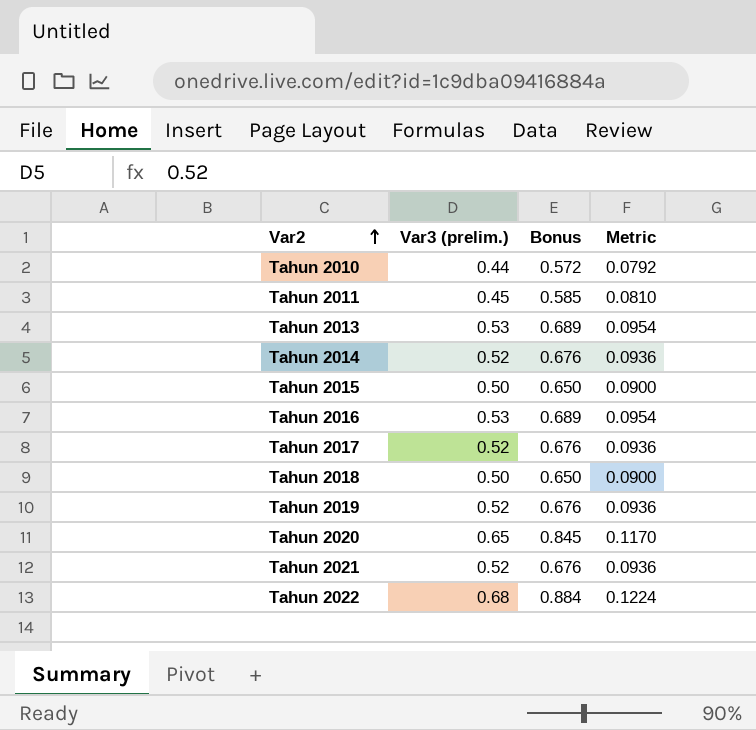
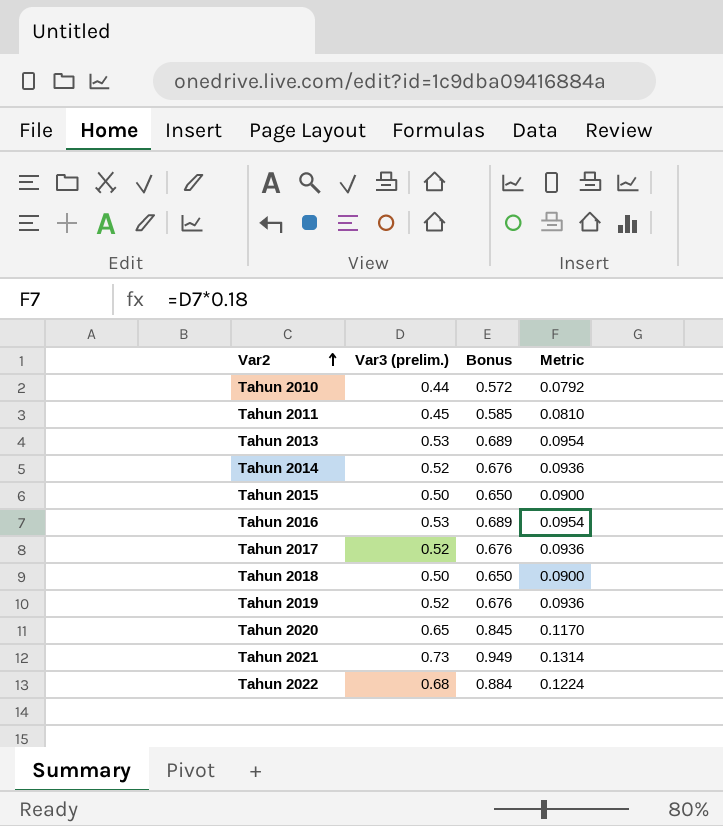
Tahun 2021 | Var3 (prelim.): 0.52 -> 0.73
Tahun 2021 | Bonus: 0.676 -> 0.949
Tahun 2021 | Metric: 0.0936 -> 0.1314

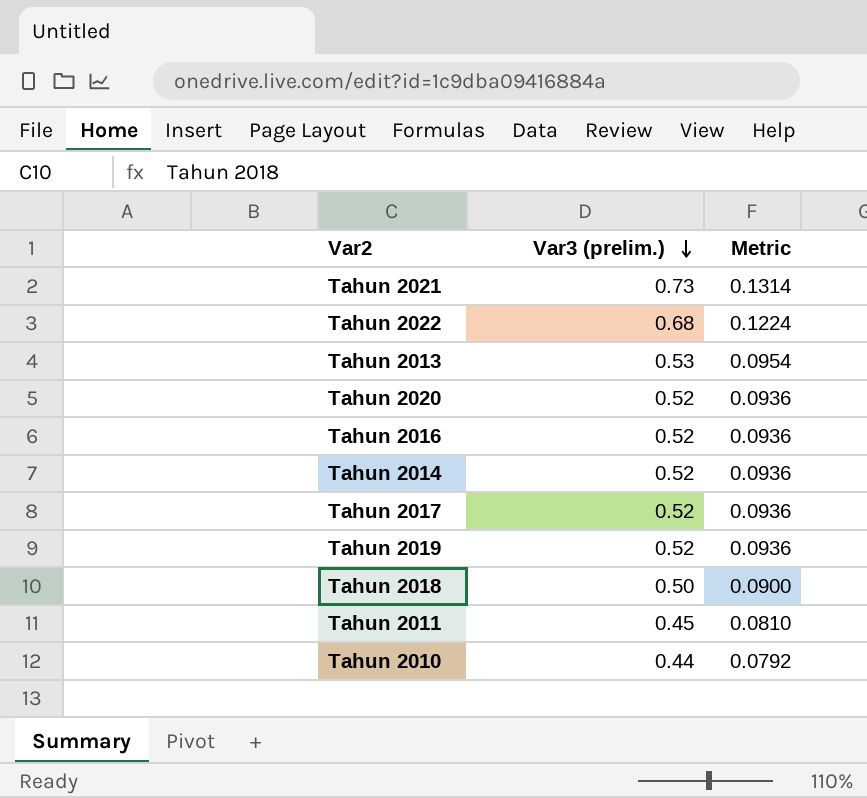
row order: Var2 ascending -> Var3 (prelim.) descending
column Bonus | formula: [Var3 (prelim.)] * 1.3 -> none
row Tahun 2015: 0.50 | 0.650 | 0.0900 -> none
Tahun 2020 | Var3 (prelim.): 0.65 -> 0.52
Tahun 2020 | Metric: 0.1170 -> 0.0936
Tahun 2016 | Var3 (prelim.): 0.53 -> 0.52
Tahun 2016 | Metric: 0.0954 -> 0.0936

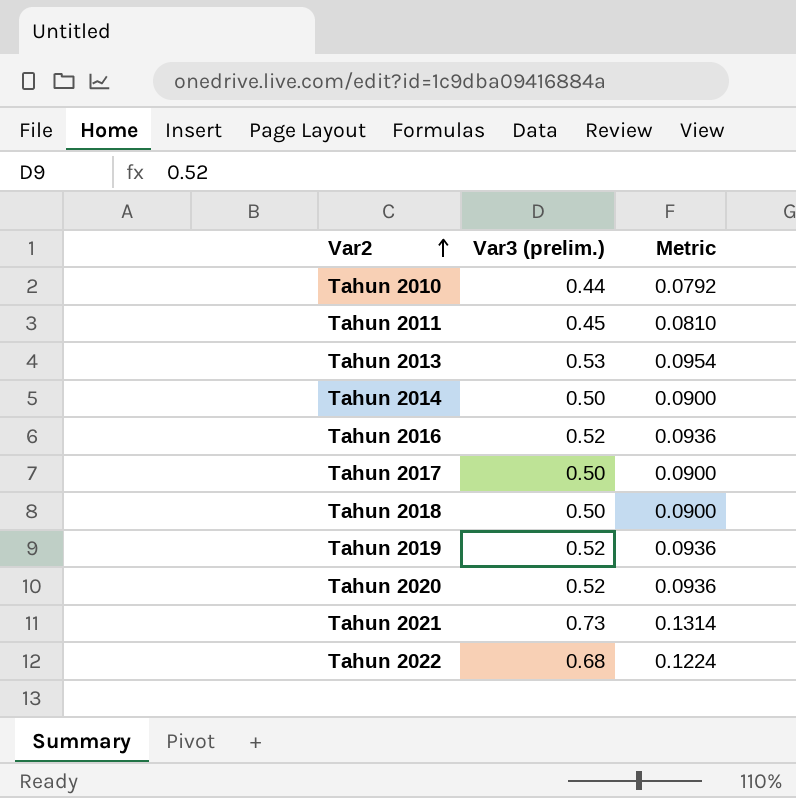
row order: Var3 (prelim.) descending -> Var2 ascending
Tahun 2014 | Var3 (prelim.): 0.52 -> 0.50
Tahun 2014 | Metric: 0.0936 -> 0.0900
Tahun 2017 | Var3 (prelim.): 0.52 -> 0.50
Tahun 2017 | Metric: 0.0936 -> 0.0900

